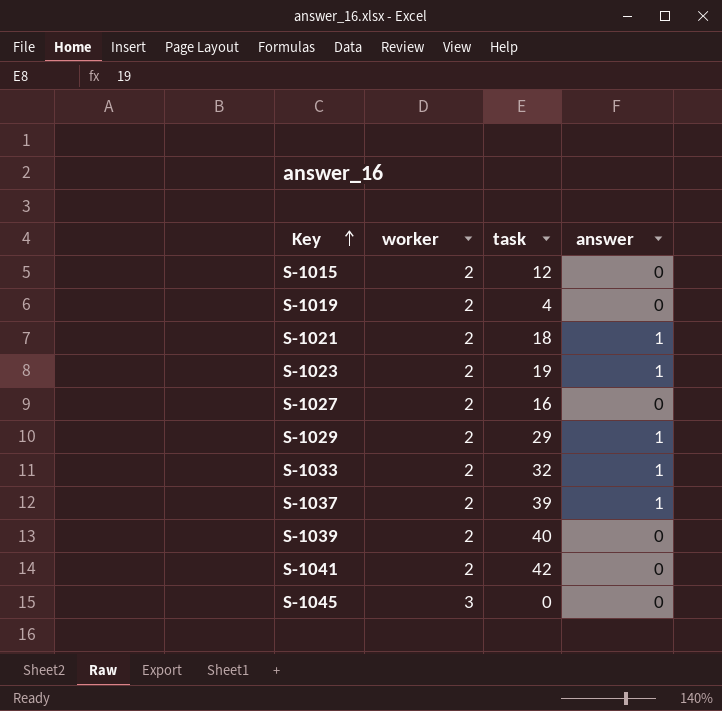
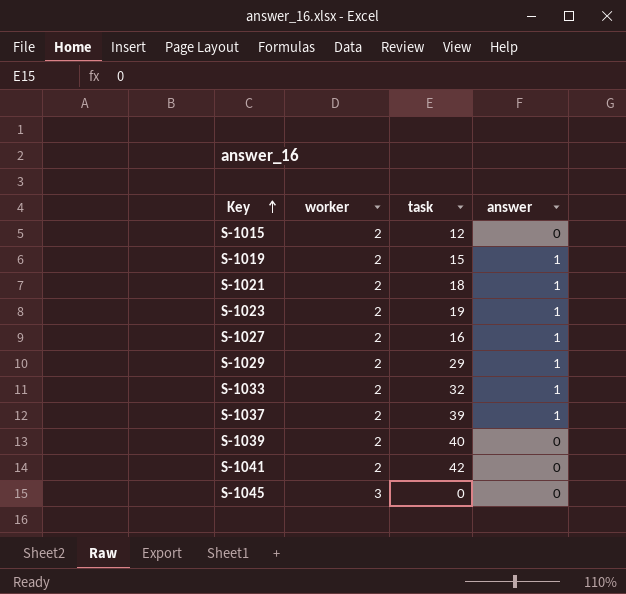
S-1019 | task: 4 -> 15
S-1019 | answer: 0 -> 1
S-1027 | answer: 0 -> 1

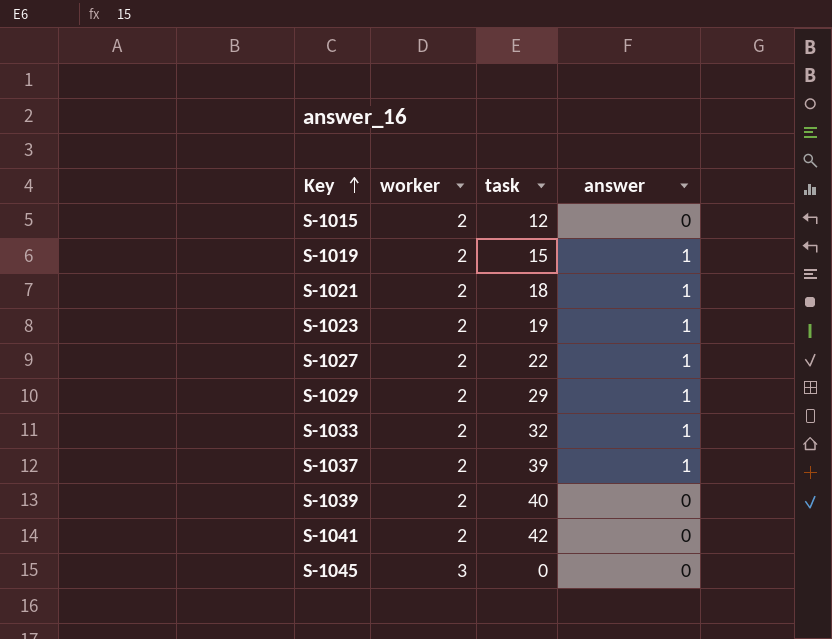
S-1027 | task: 16 -> 22

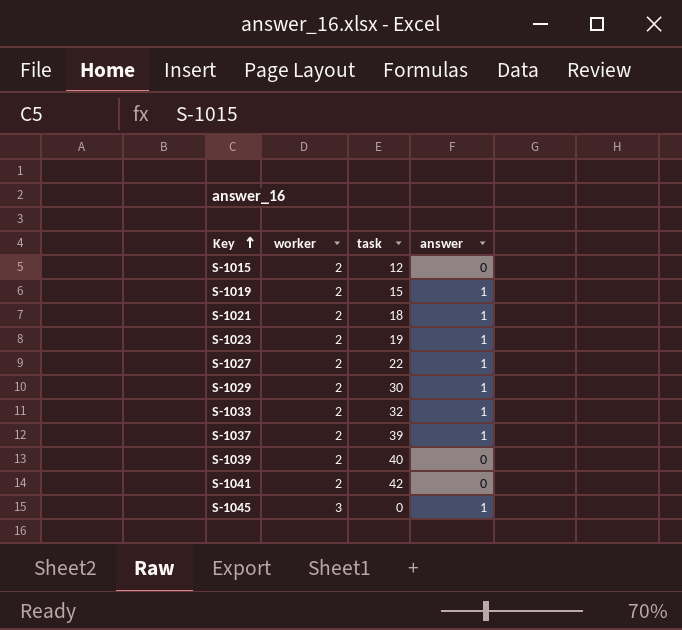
S-1029 | task: 29 -> 30
S-1045 | answer: 0 -> 1

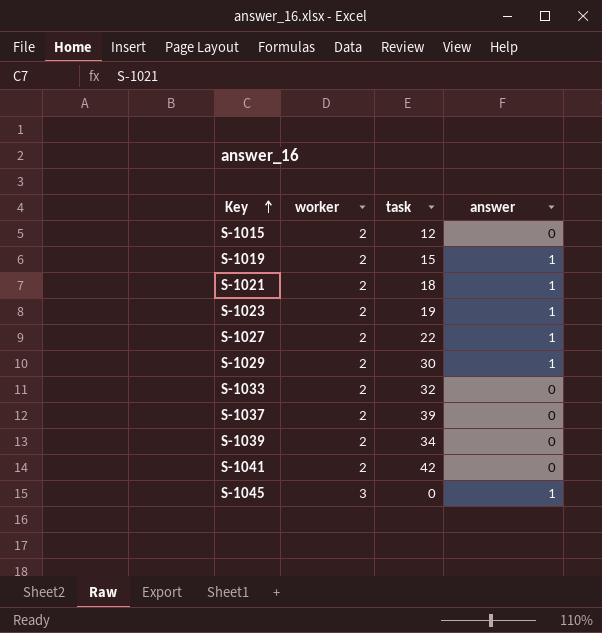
S-1033 | answer: 1 -> 0
S-1037 | answer: 1 -> 0
S-1039 | task: 40 -> 34

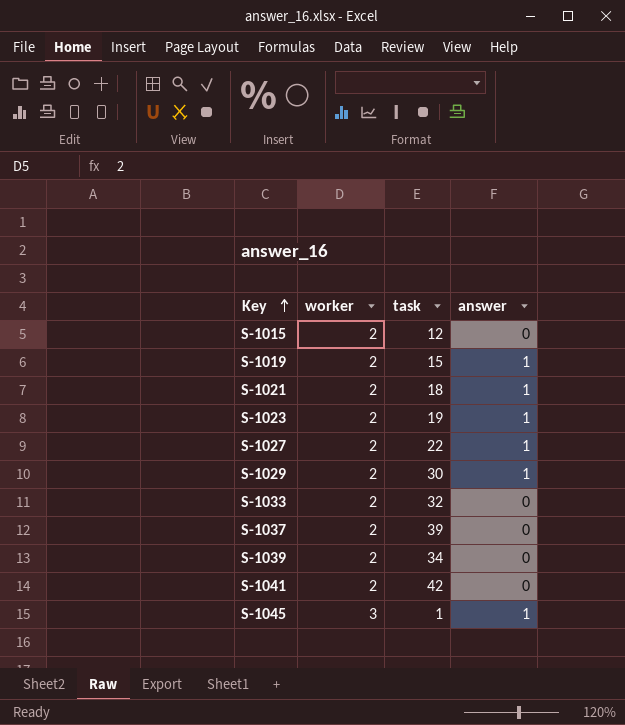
S-1045 | task: 0 -> 1

